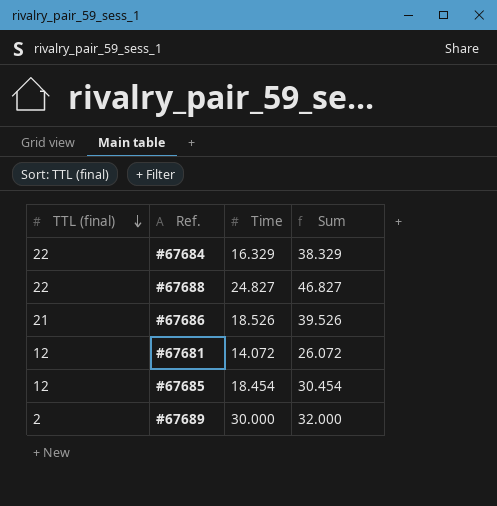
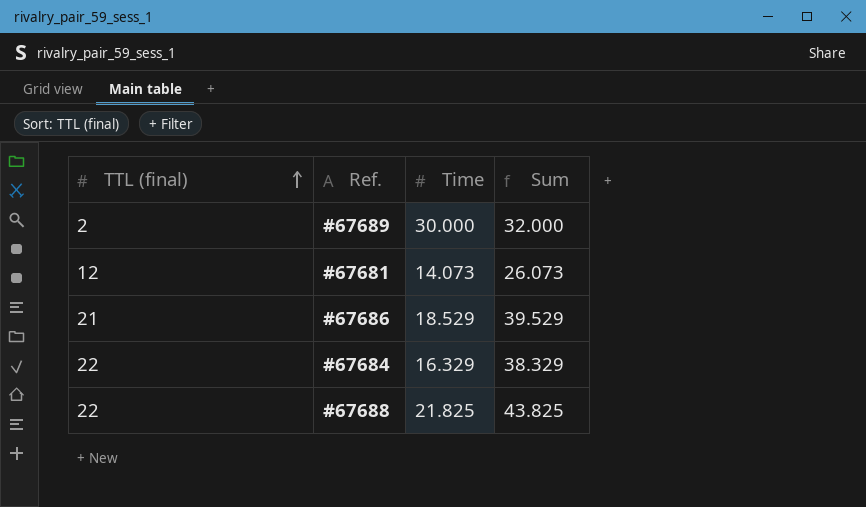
row order: TTL (final) descending -> TTL (final) ascending
row #67685: 12 | 18.454 | 30.454 -> none
#67681 | Time: 14.072 -> 14.073
#67681 | Sum: 26.072 -> 26.073
#67686 | Time: 18.526 -> 18.529
#67686 | Sum: 39.526 -> 39.529
#67688 | Time: 24.827 -> 21.825
#67688 | Sum: 46.827 -> 43.825

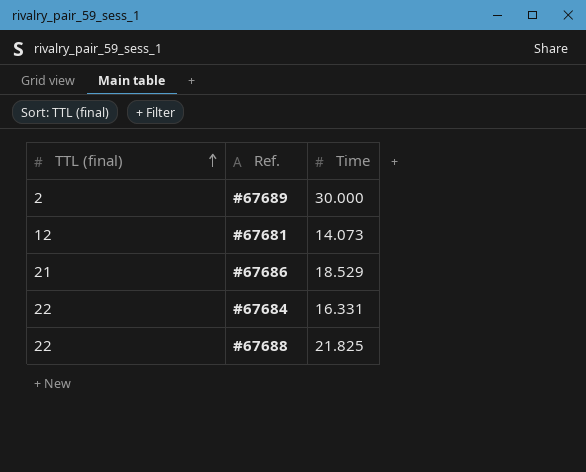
column Sum | formula: [TTL (final)] + [Time] -> none
#67684 | Time: 16.329 -> 16.331

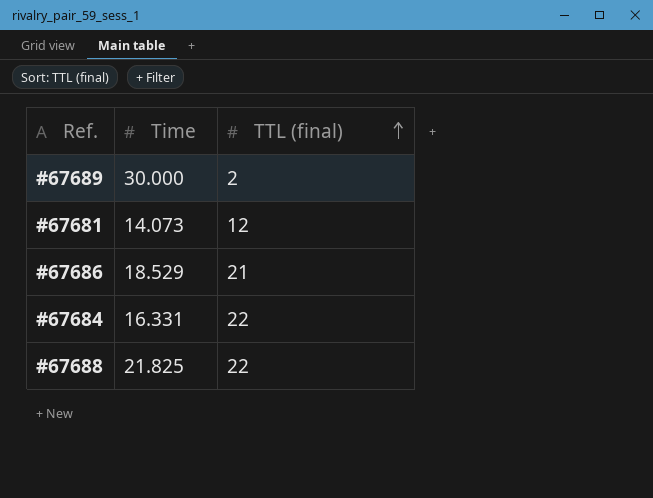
column TTL (final) | position: 1 -> 3

